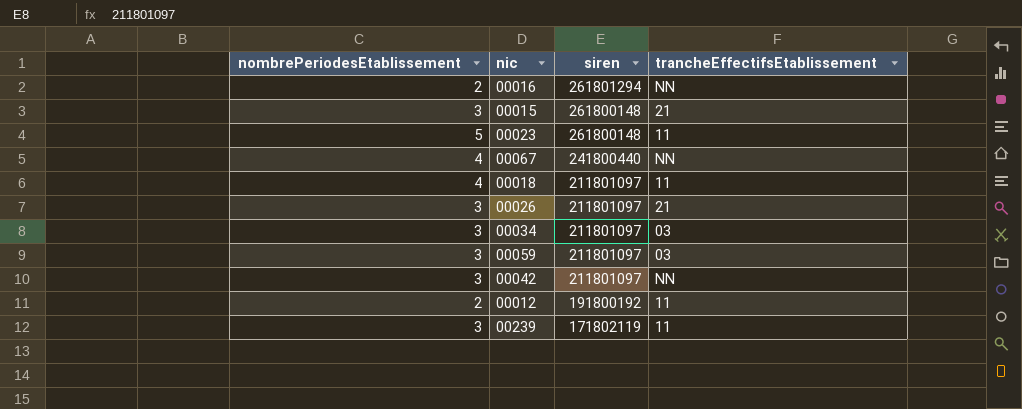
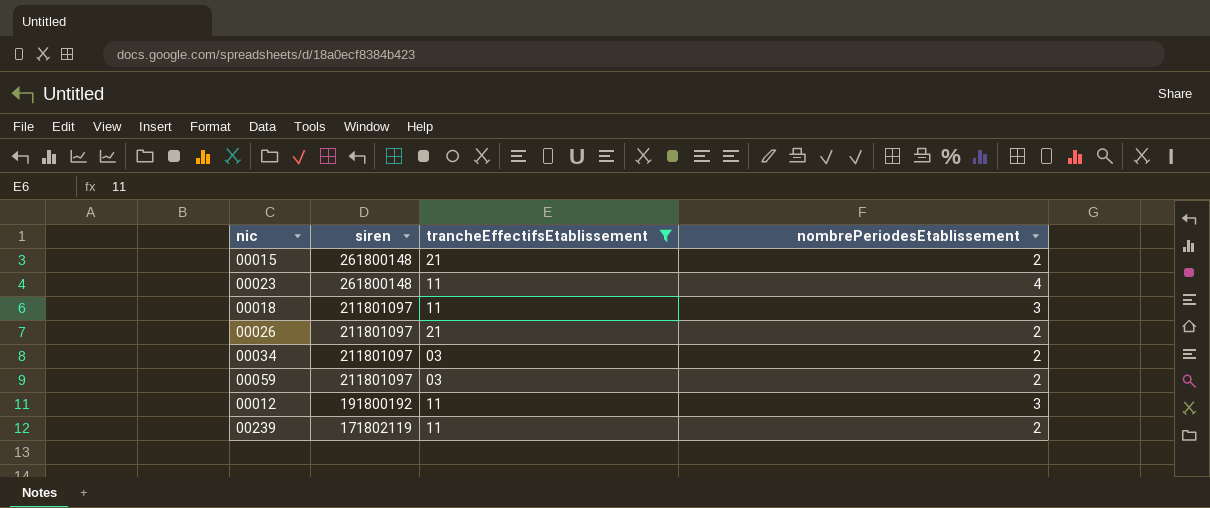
filter: none -> trancheEffectifsEtablissement != NN
column nombrePeriodesEtablissement | position: 1 -> 4
00015 | nombrePeriodesEtablissement: 3 -> 2
00023 | nombrePeriodesEtablissement: 5 -> 4
00018 | nombrePeriodesEtablissement: 4 -> 3
00026 | nombrePeriodesEtablissement: 3 -> 2
00034 | nombrePeriodesEtablissement: 3 -> 2
00059 | nombrePeriodesEtablissement: 3 -> 2
00012 | nombrePeriodesEtablissement: 2 -> 3
00239 | nombrePeriodesEtablissement: 3 -> 2

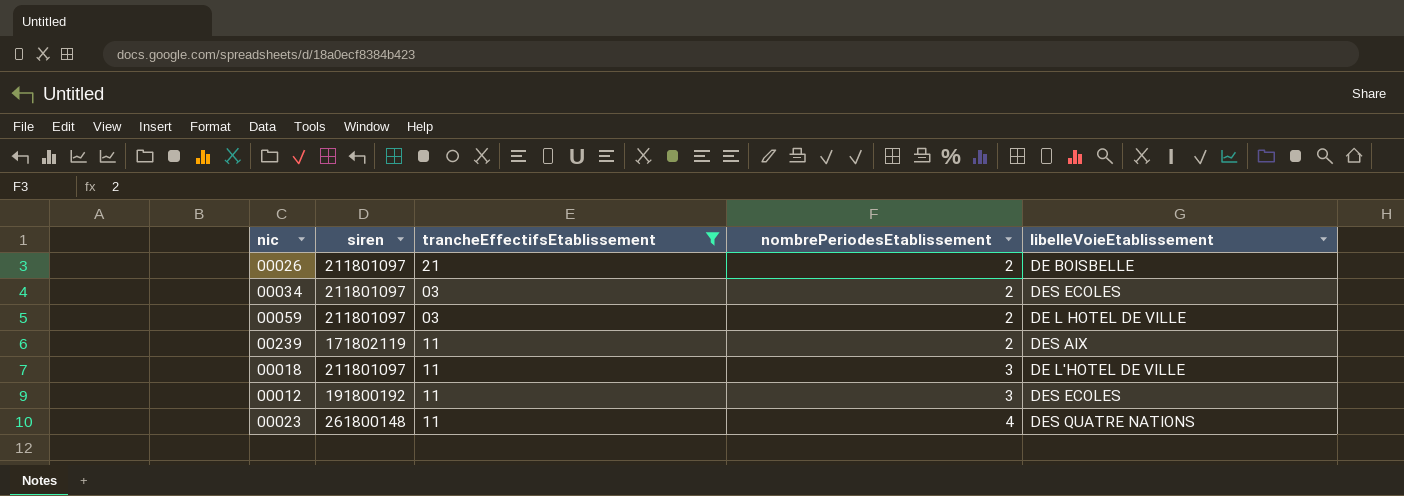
row order: siren descending -> nombrePeriodesEtablissement ascending
column libelleVoieEtablissement | position: none -> 5
row 00015: 261800148 | 21 | 2 -> none

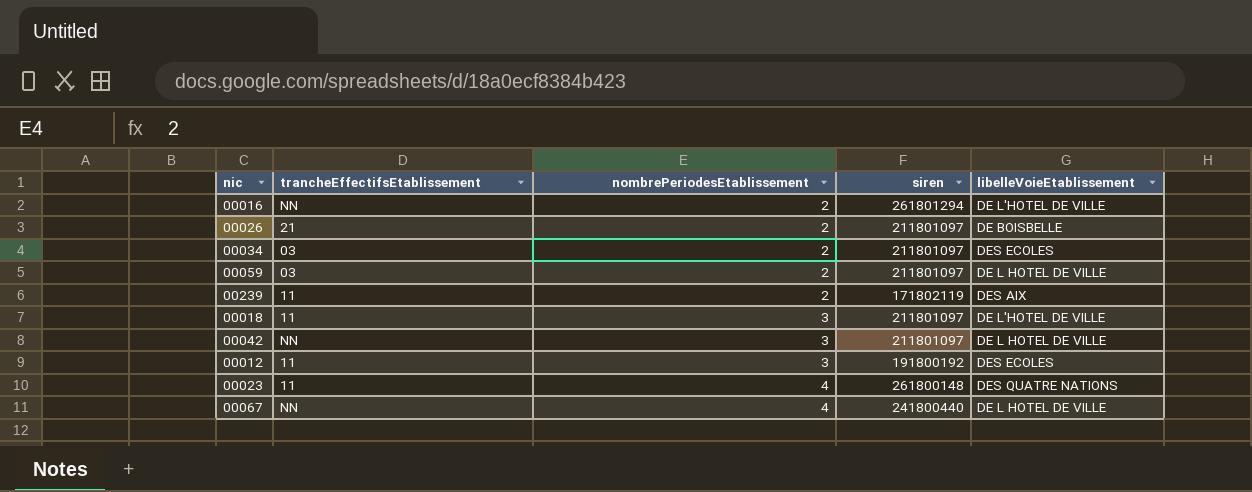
filter: trancheEffectifsEtablissement != NN -> none
column siren | position: 2 -> 4

